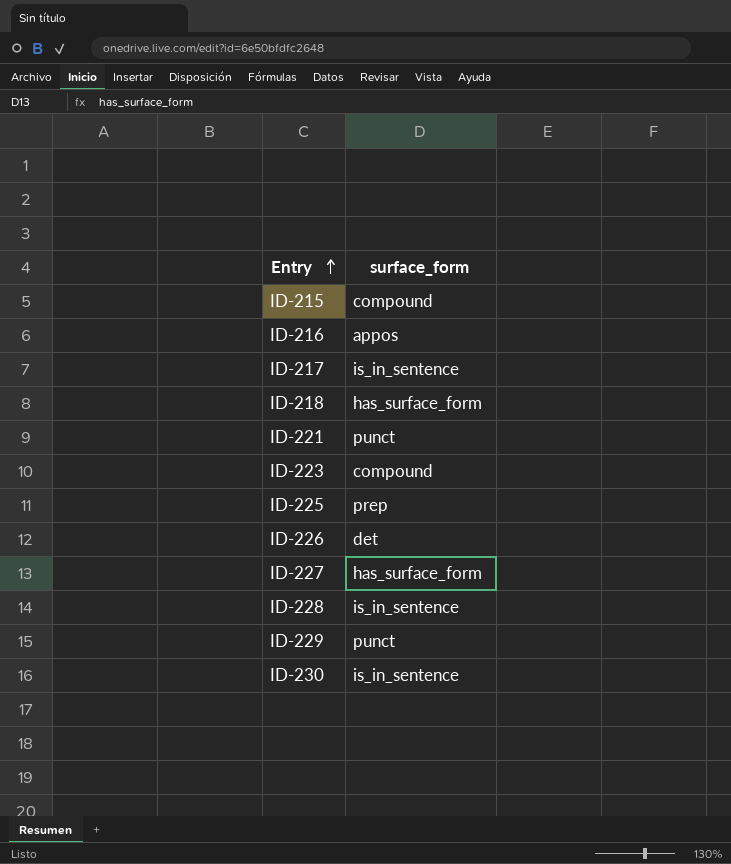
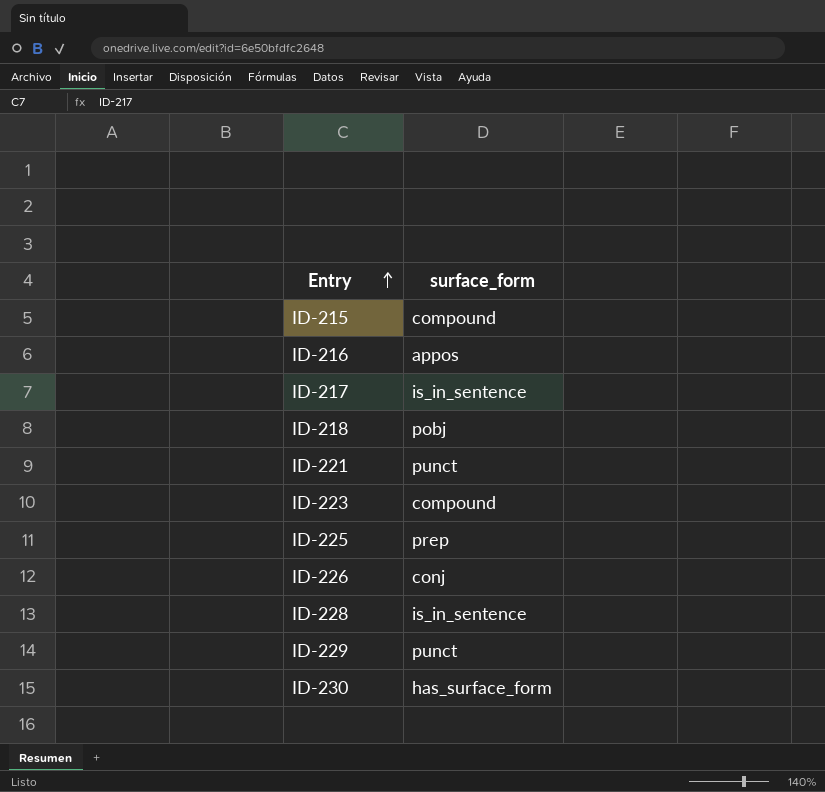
row ID-227: has_surface_form -> none
ID-218 | surface_form: has_surface_form -> pobj
ID-226 | surface_form: det -> conj
ID-230 | surface_form: is_in_sentence -> has_surface_form

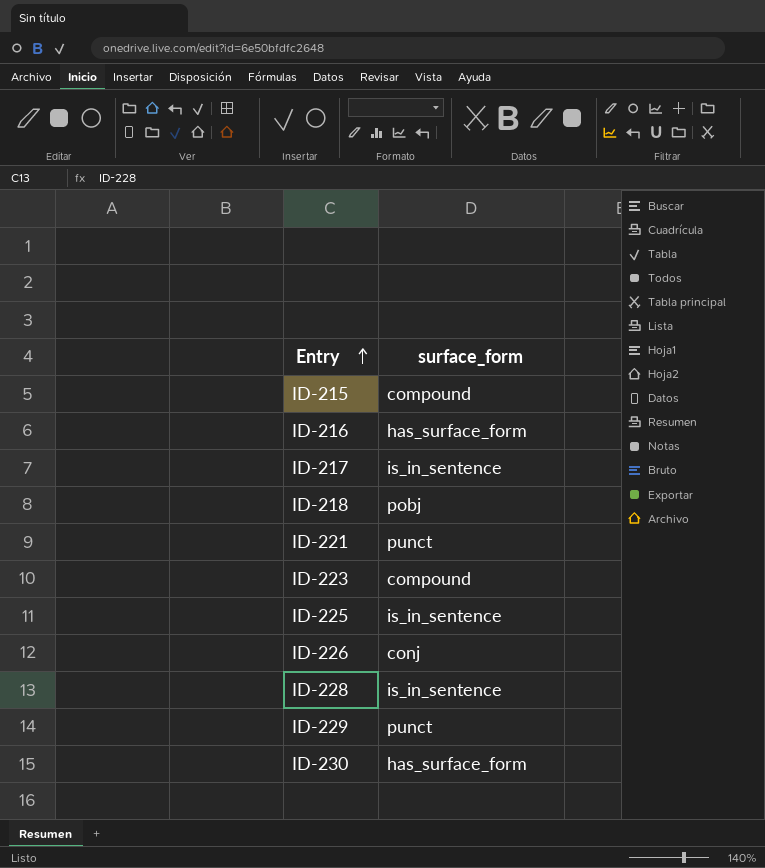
ID-216 | surface_form: appos -> has_surface_form
ID-225 | surface_form: prep -> is_in_sentence

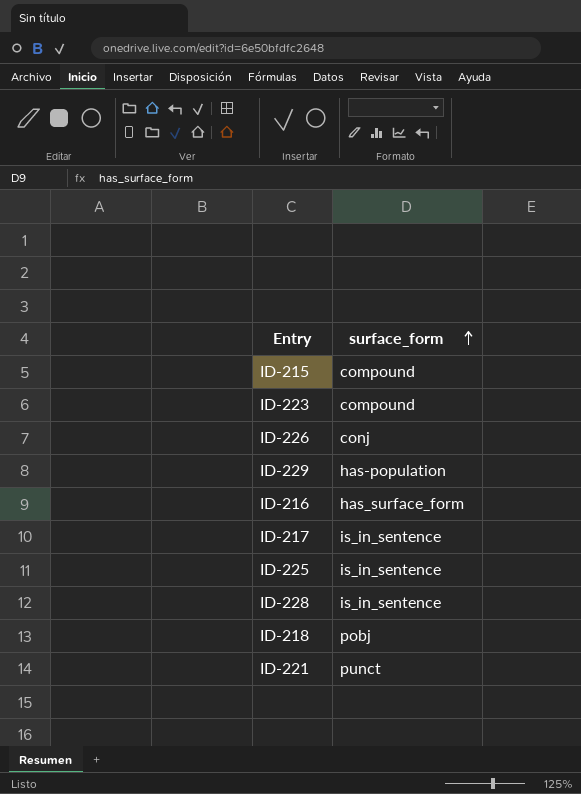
row order: Entry ascending -> surface_form ascending
row ID-230: has_surface_form -> none
ID-229 | surface_form: punct -> has-population

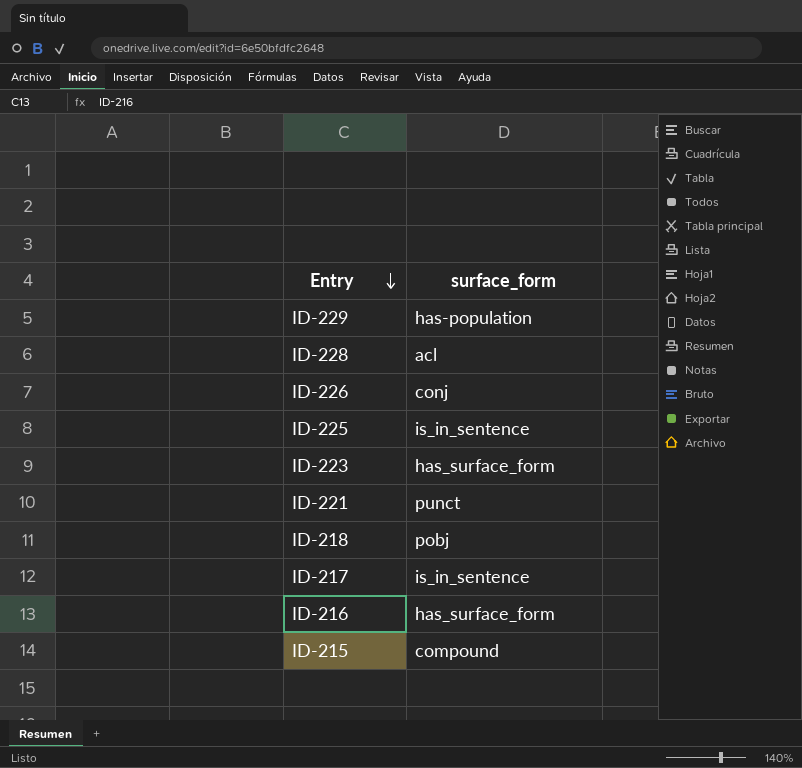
row order: surface_form ascending -> Entry descending
ID-228 | surface_form: is_in_sentence -> acl
ID-223 | surface_form: compound -> has_surface_form

